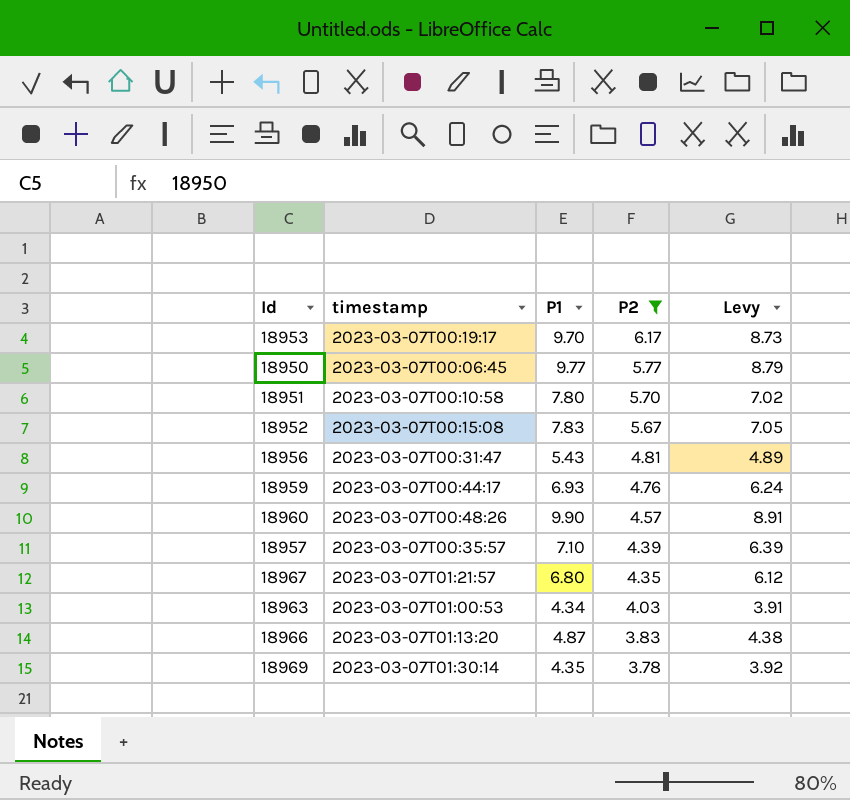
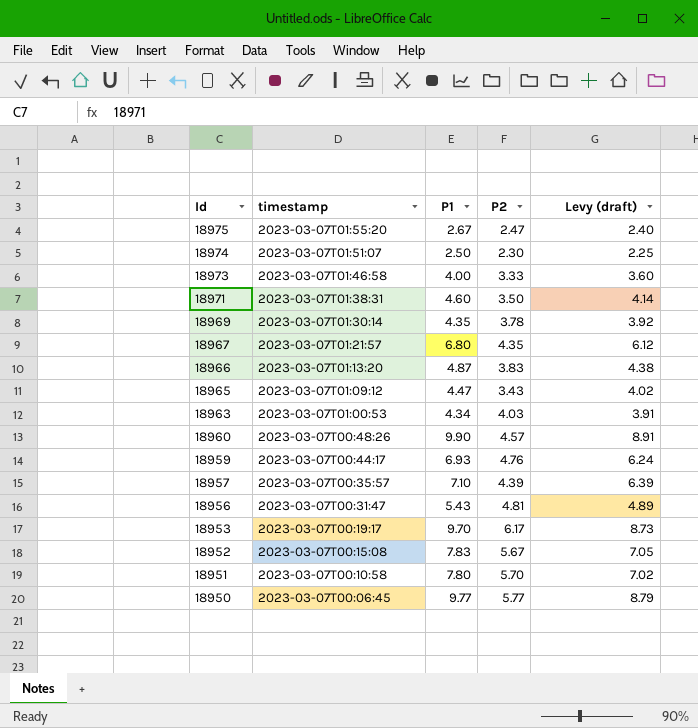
filter: P2 >= 3.78 -> none
row order: P2 descending -> Id descending
column name: Levy -> Levy (draft)

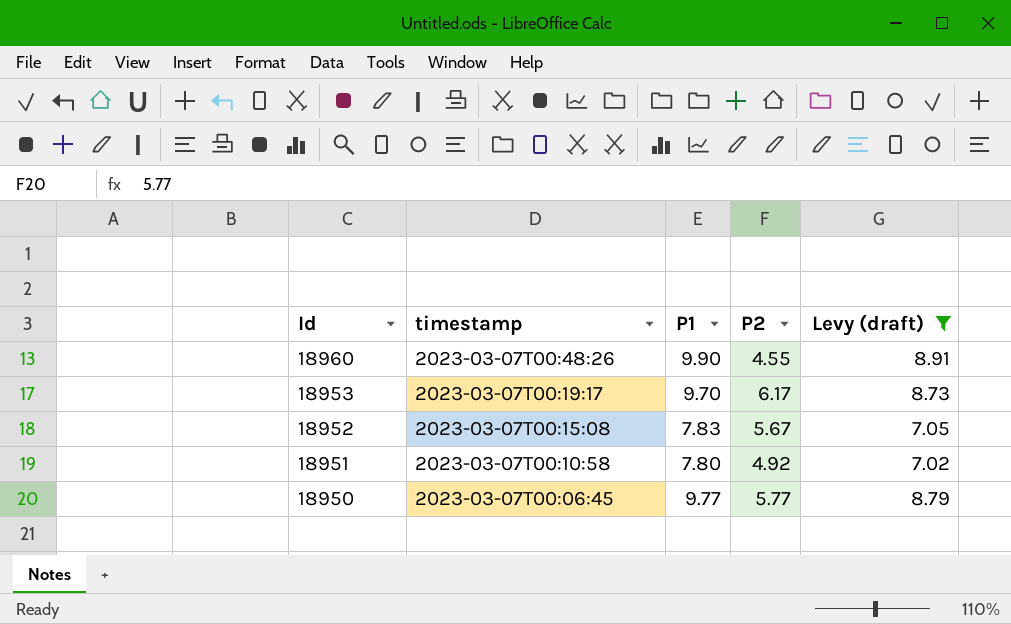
filter: none -> Levy (draft) >= 7.02
18960 | P2: 4.57 -> 4.55
18951 | P2: 5.70 -> 4.92

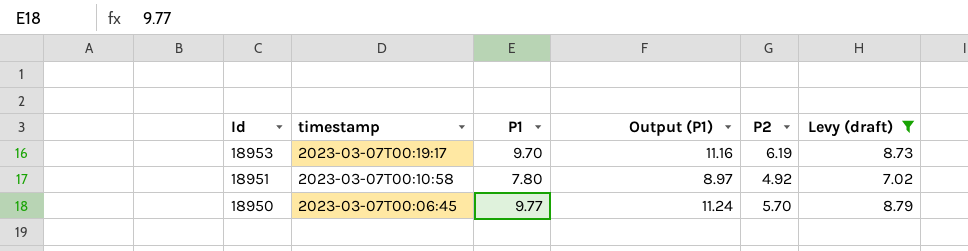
column Output (P1) | formula: none -> [P1] * 1.15
row 18960: 2023-03-07T00:48:26 | 9.90 | 4.55 | 8.91 -> none
row 18952: 2023-03-07T00:15:08 | 7.83 | 5.67 | 7.05 -> none
18953 | P2: 6.17 -> 6.19
18950 | P2: 5.77 -> 5.70

